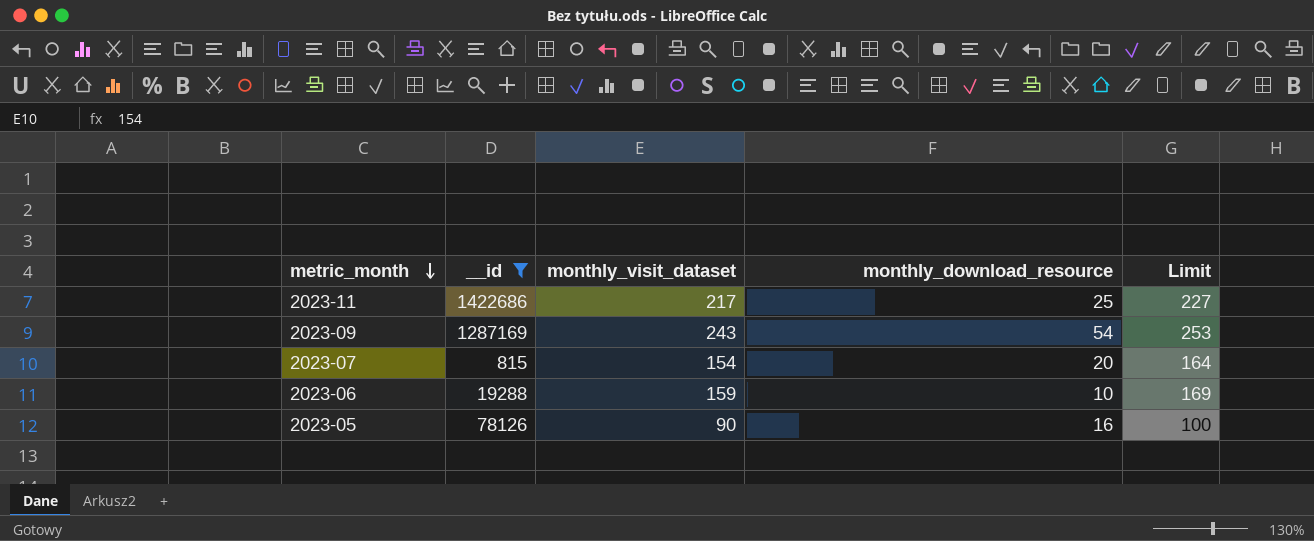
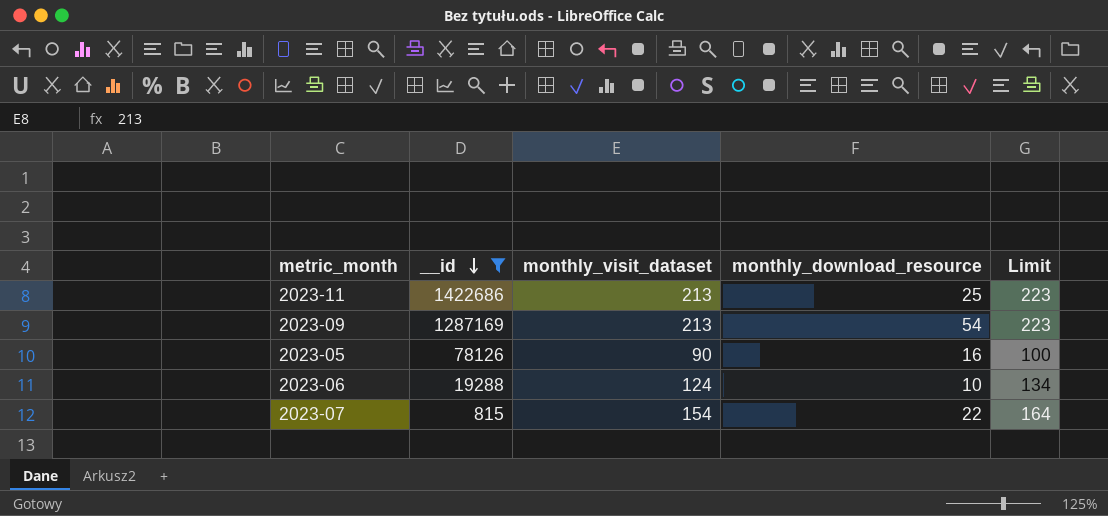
row order: metric_month descending -> __id descending
2023-11 | monthly_visit_dataset: 217 -> 213
2023-11 | Limit: 227 -> 223
2023-09 | monthly_visit_dataset: 243 -> 213
2023-09 | Limit: 253 -> 223
2023-06 | monthly_visit_dataset: 159 -> 124
2023-06 | Limit: 169 -> 134
2023-07 | monthly_download_resource: 20 -> 22

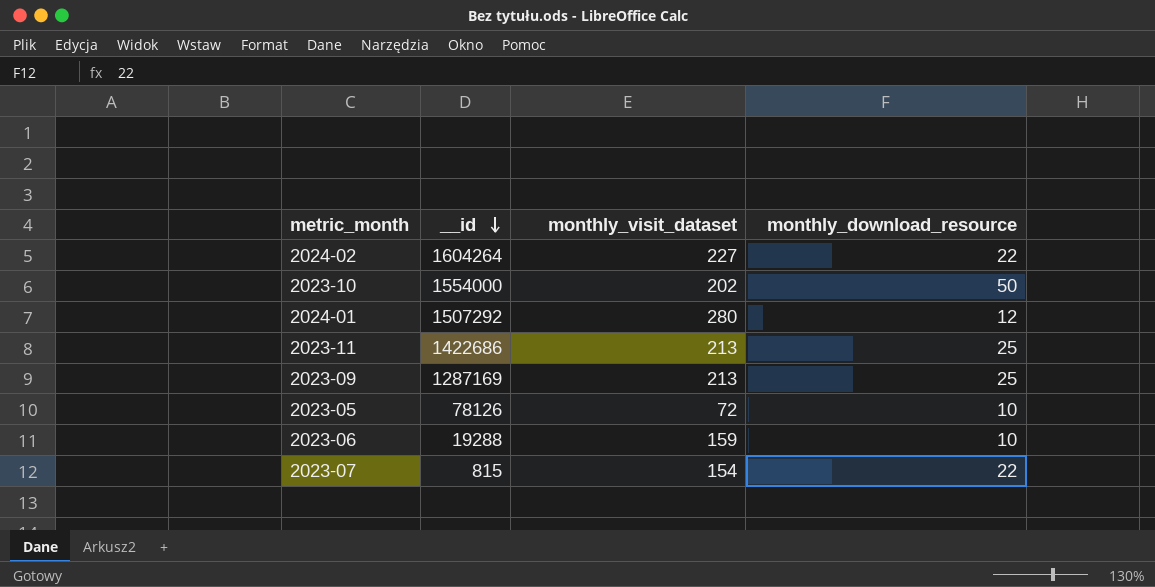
filter: __id <= 1422686 -> none
column Limit | formula: [monthly_visit_dataset] + 10 -> none
2023-09 | monthly_download_resource: 54 -> 25
2023-05 | monthly_visit_dataset: 90 -> 72
2023-05 | monthly_download_resource: 16 -> 10
2023-06 | monthly_visit_dataset: 124 -> 159

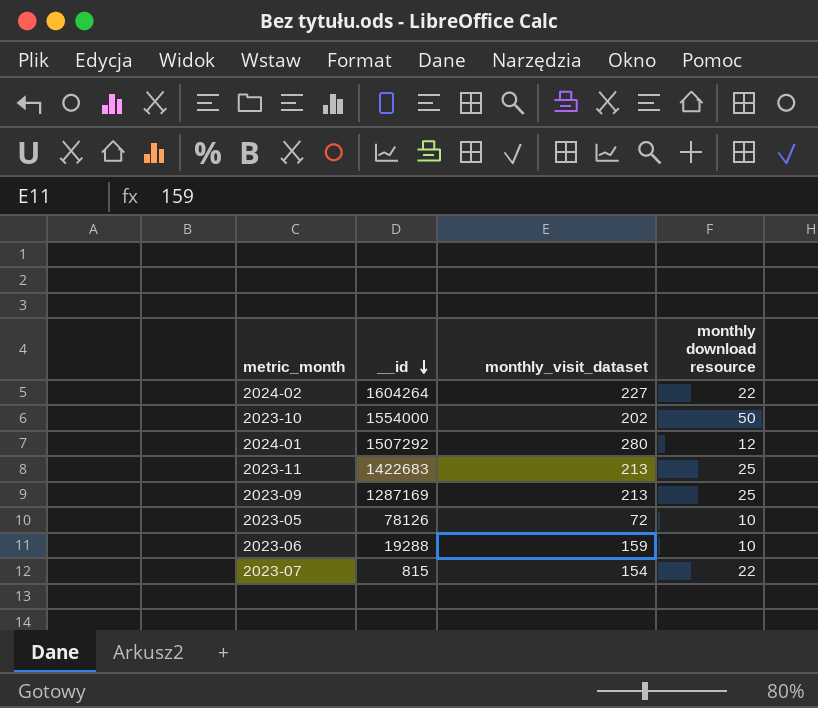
column name: monthly_download_resource -> monthly download resource
2023-11 | __id: 1422686 -> 1422683

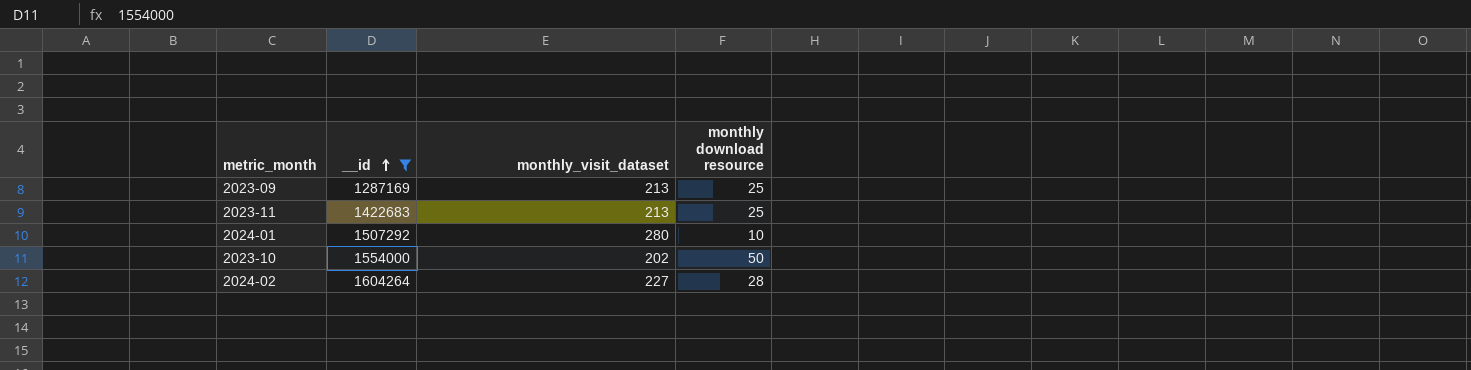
filter: none -> __id >= 1287169
row order: __id descending -> __id ascending
2024-01 | monthly download resource: 12 -> 10
2024-02 | monthly download resource: 22 -> 28

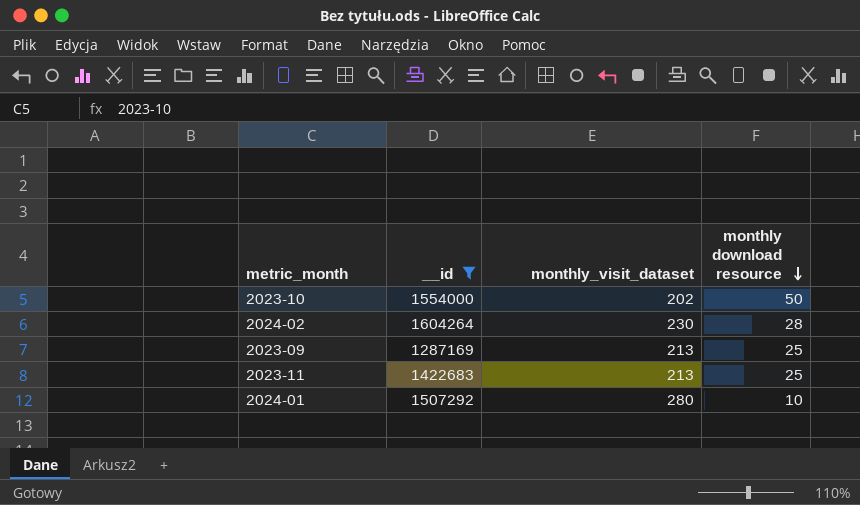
row order: __id ascending -> monthly download resource descending
2024-02 | monthly_visit_dataset: 227 -> 230

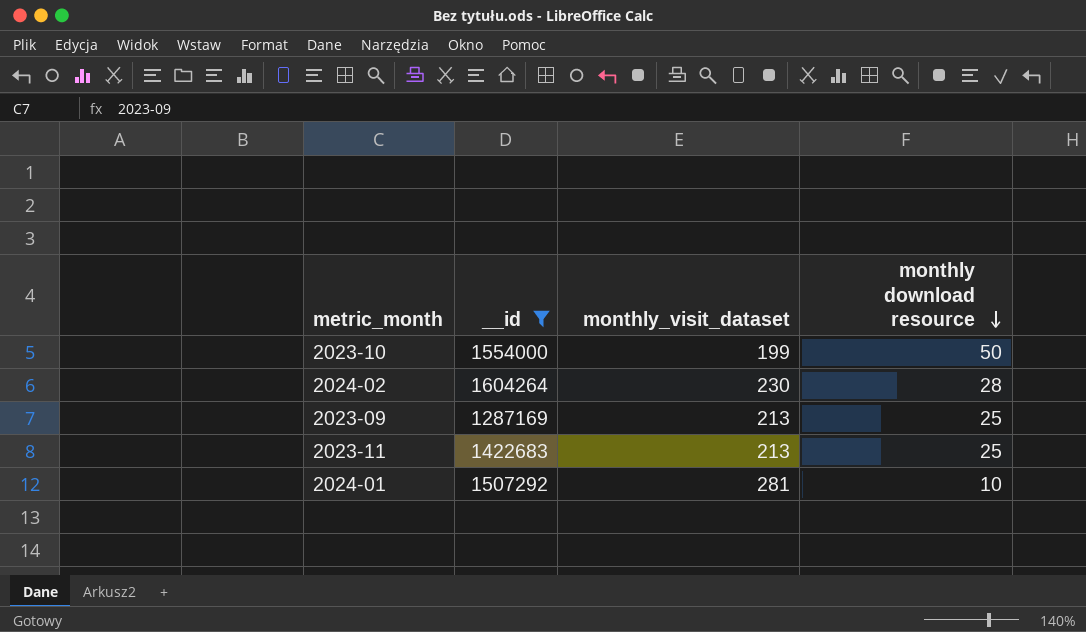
2023-10 | monthly_visit_dataset: 202 -> 199
2024-01 | monthly_visit_dataset: 280 -> 281

